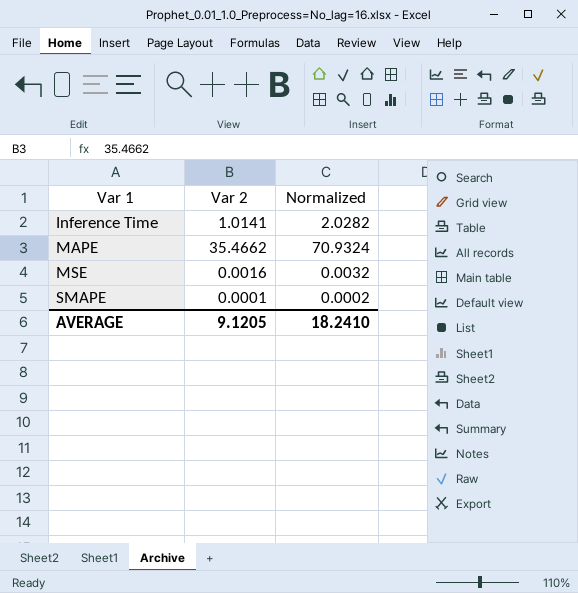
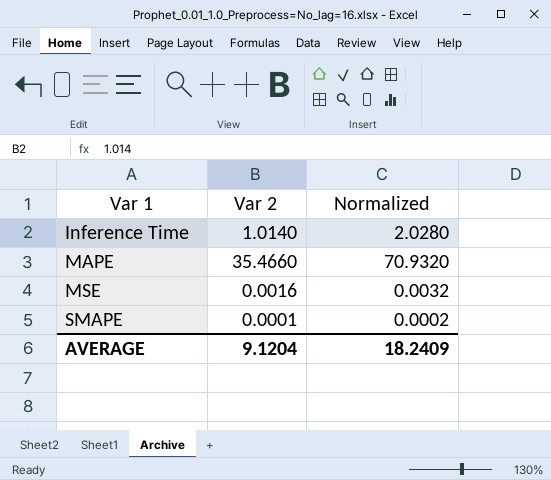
Inference Time | Var 2: 1.0141 -> 1.0140
Inference Time | Normalized: 2.0282 -> 2.0280
MAPE | Var 2: 35.4662 -> 35.4660
MAPE | Normalized: 70.9324 -> 70.9320
AVERAGE | Var 2: 9.1205 -> 9.1204
AVERAGE | Normalized: 18.2410 -> 18.2409

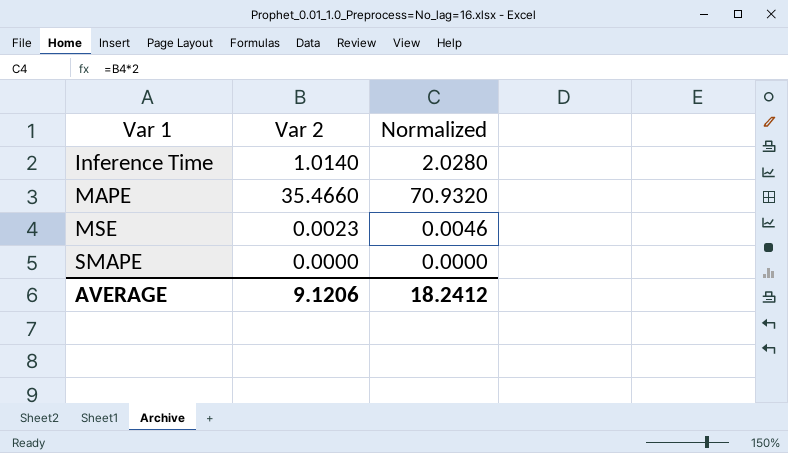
MSE | Var 2: 0.0016 -> 0.0023
MSE | Normalized: 0.0032 -> 0.0046
SMAPE | Var 2: 0.0001 -> 0.0000
SMAPE | Normalized: 0.0002 -> 0.0000
AVERAGE | Var 2: 9.1204 -> 9.1206
AVERAGE | Normalized: 18.2409 -> 18.2412

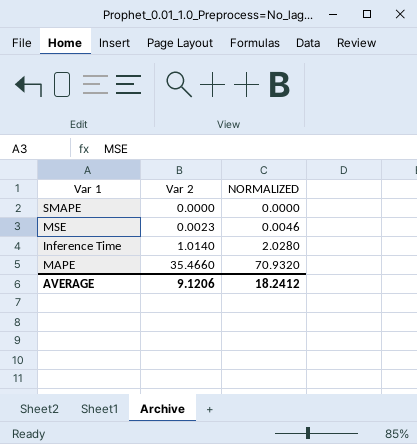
row order: Var 1 ascending -> Var 2 ascending
column name: Normalized -> NORMALIZED

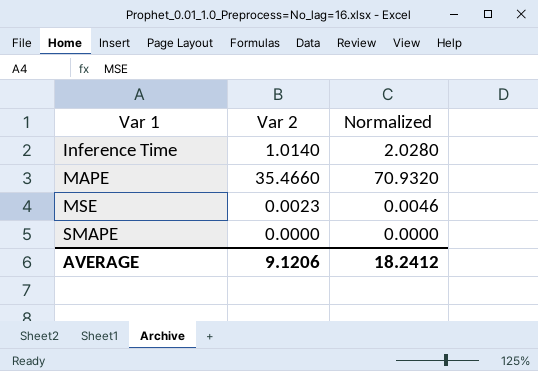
row order: Var 2 ascending -> Var 1 ascending
column name: NORMALIZED -> Normalized

